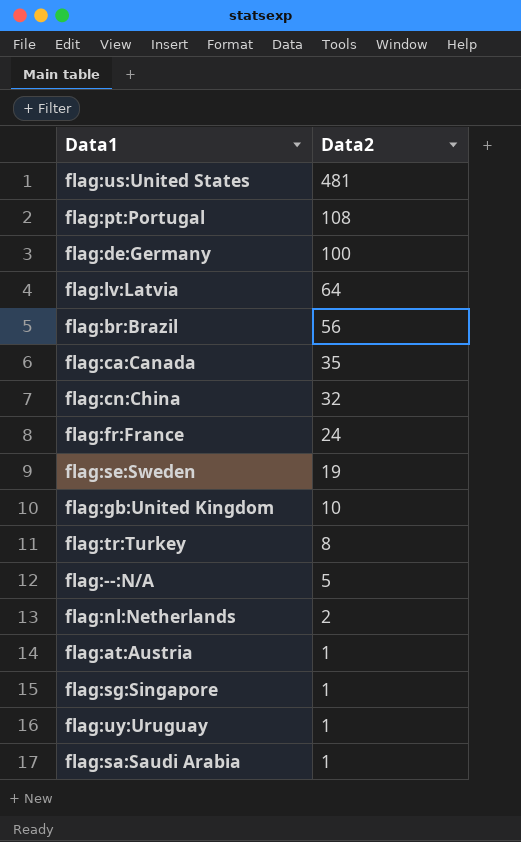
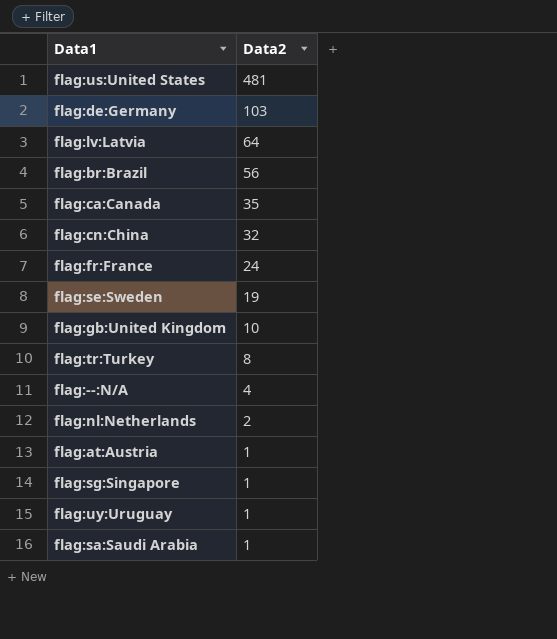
row flag:pt:Portugal: 108 -> none
flag:de:Germany | Data2: 100 -> 103
flag:--:N/A | Data2: 5 -> 4

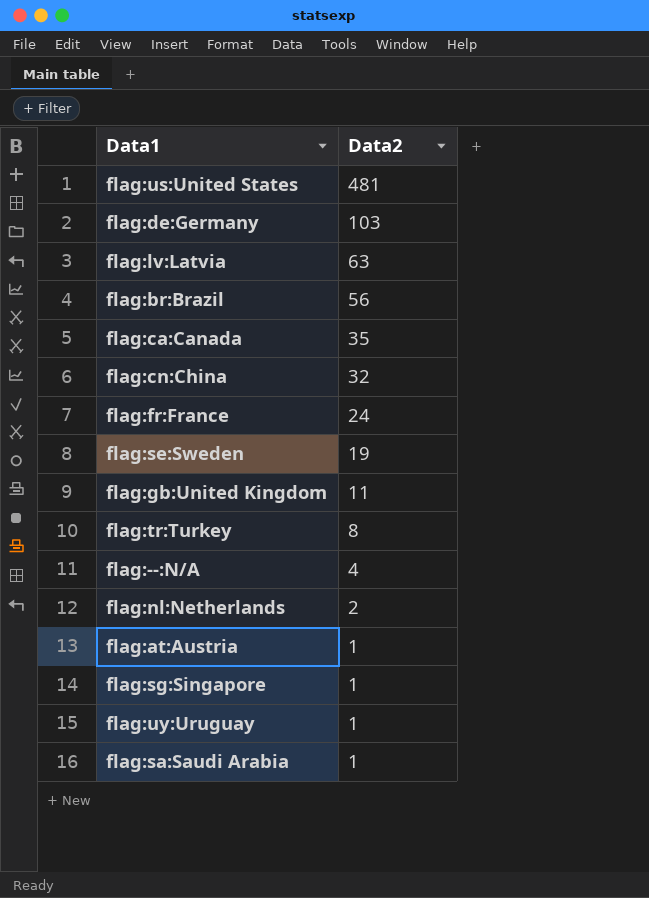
flag:lv:Latvia | Data2: 64 -> 63
flag:gb:United Kingdom | Data2: 10 -> 11

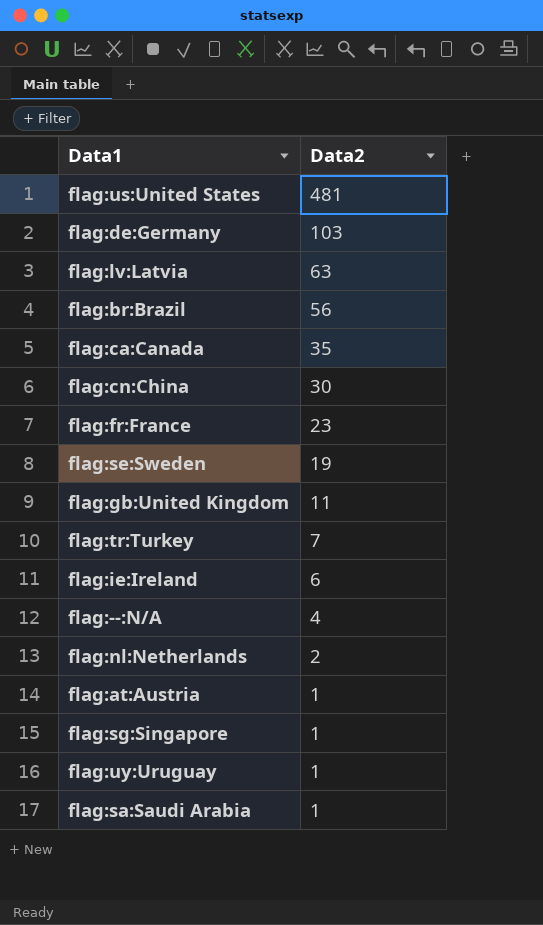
flag:cn:China | Data2: 32 -> 30
flag:fr:France | Data2: 24 -> 23
flag:tr:Turkey | Data2: 8 -> 7
row flag:ie:Ireland: none -> 6

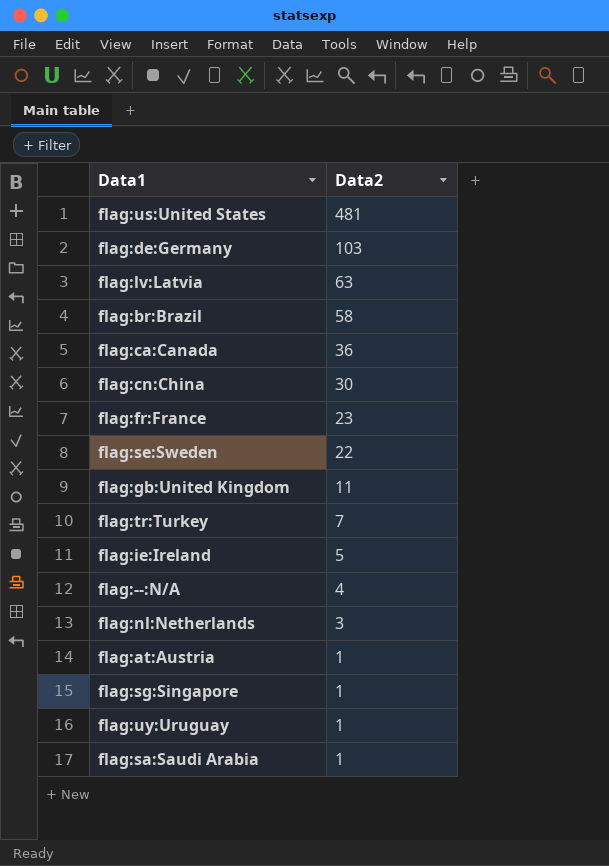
flag:br:Brazil | Data2: 56 -> 58
flag:ca:Canada | Data2: 35 -> 36
flag:se:Sweden | Data2: 19 -> 22
flag:ie:Ireland | Data2: 6 -> 5
flag:nl:Netherlands | Data2: 2 -> 3

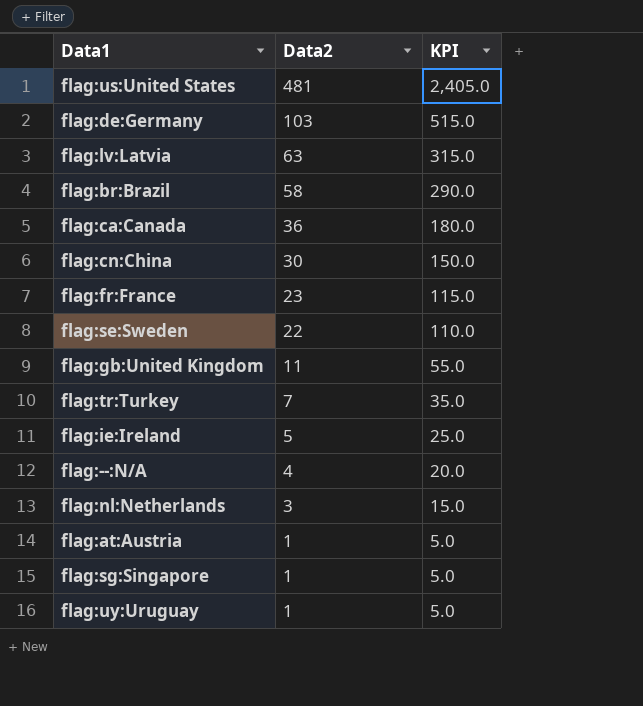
column KPI | formula: none -> [Data2] * 5
row flag:sa:Saudi Arabia: 1 -> none

